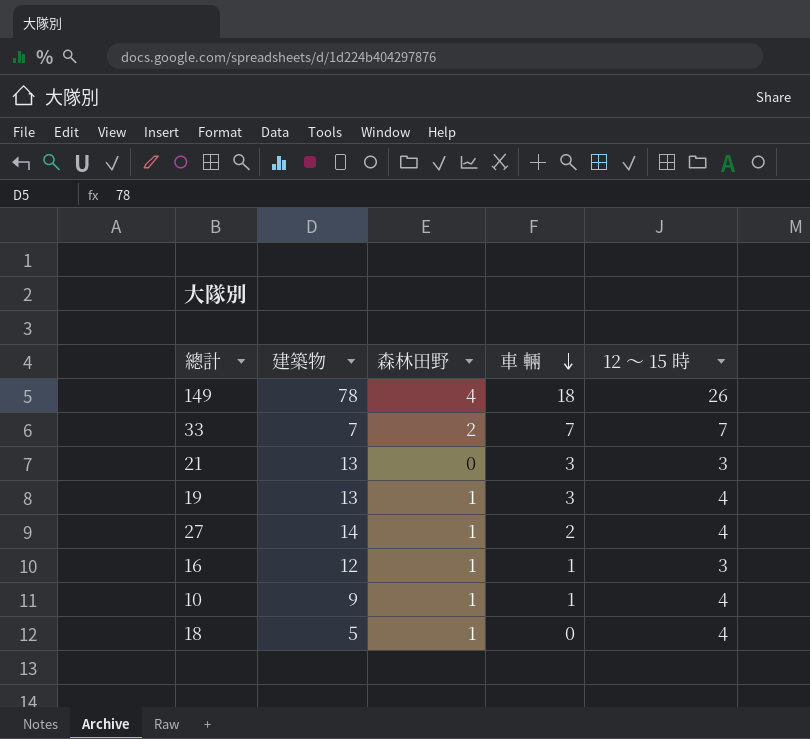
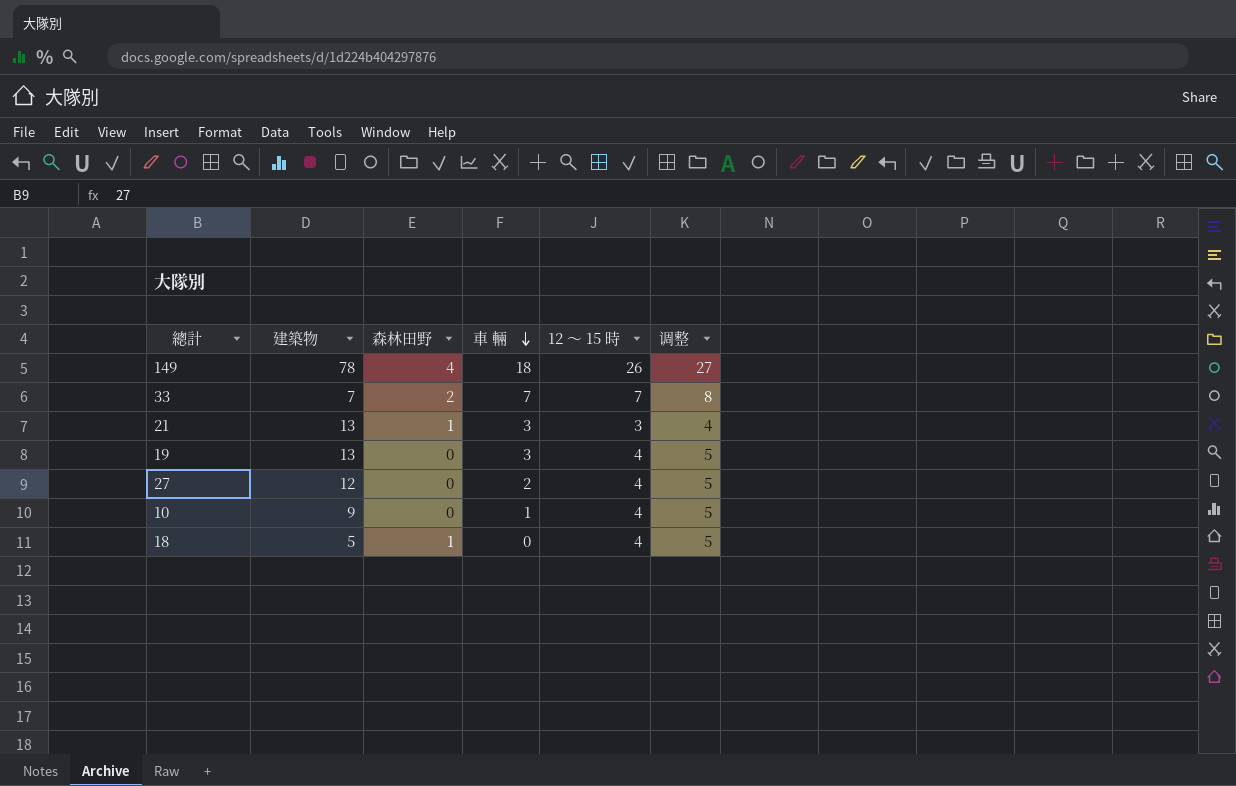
column 调整 | formula: none -> [12 ～ 15 時] + 1
row 16: 12 | 1 | 1 | 3 -> none
21 | 森林田野: 0 -> 1
19 | 森林田野: 1 -> 0
27 | 建築物: 14 -> 12
27 | 森林田野: 1 -> 0
10 | 森林田野: 1 -> 0

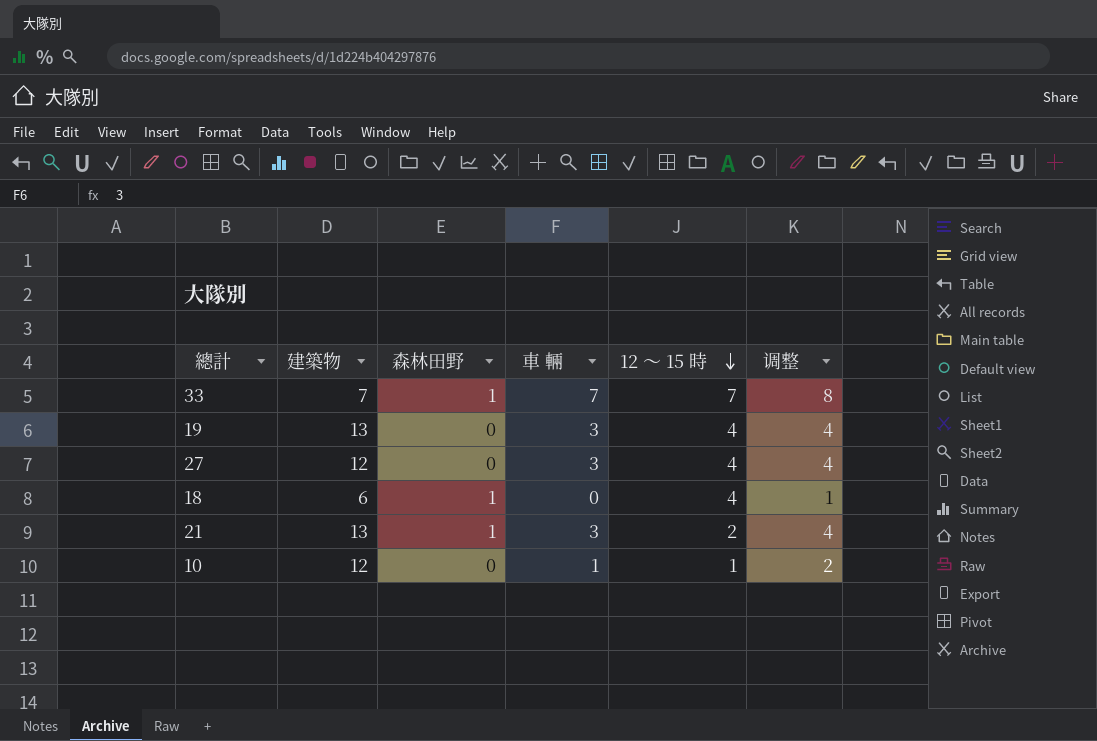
row order: 車 輛 descending -> 12 ～ 15 時 descending
column 调整 | formula: [12 ～ 15 時] + 1 -> [車 輛] + 1
row 149: 78 | 4 | 18 | 26 | 27 -> none
33 | 森林田野: 2 -> 1
27 | 車 輛: 2 -> 3
18 | 建築物: 5 -> 6
21 | 12 ～ 15 時: 3 -> 2
10 | 建築物: 9 -> 12
10 | 12 ～ 15 時: 4 -> 1

